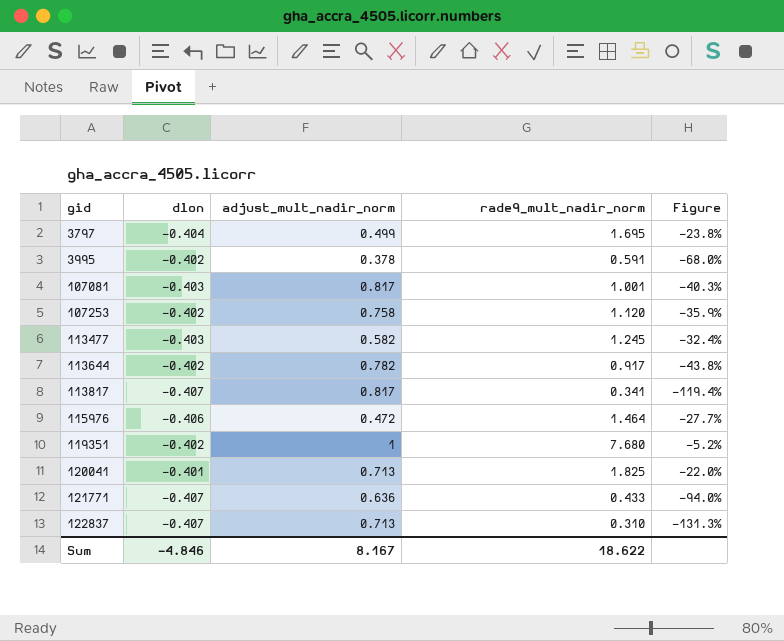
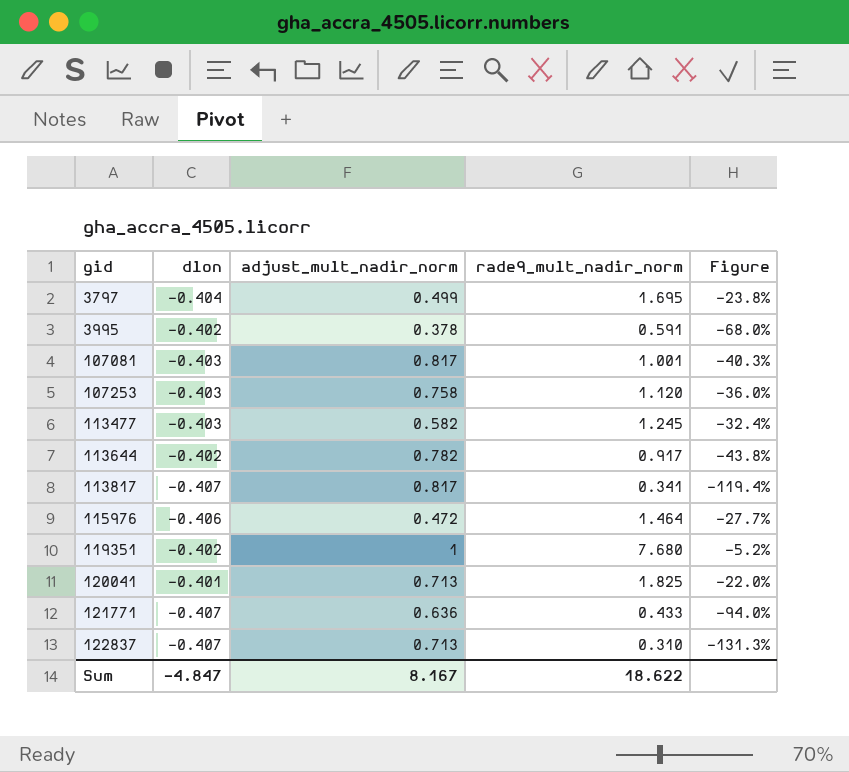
107253 | dlon: -0.402 -> -0.403
107253 | Figure: -35.9% -> -36.0%
Sum | dlon: -4.846 -> -4.847

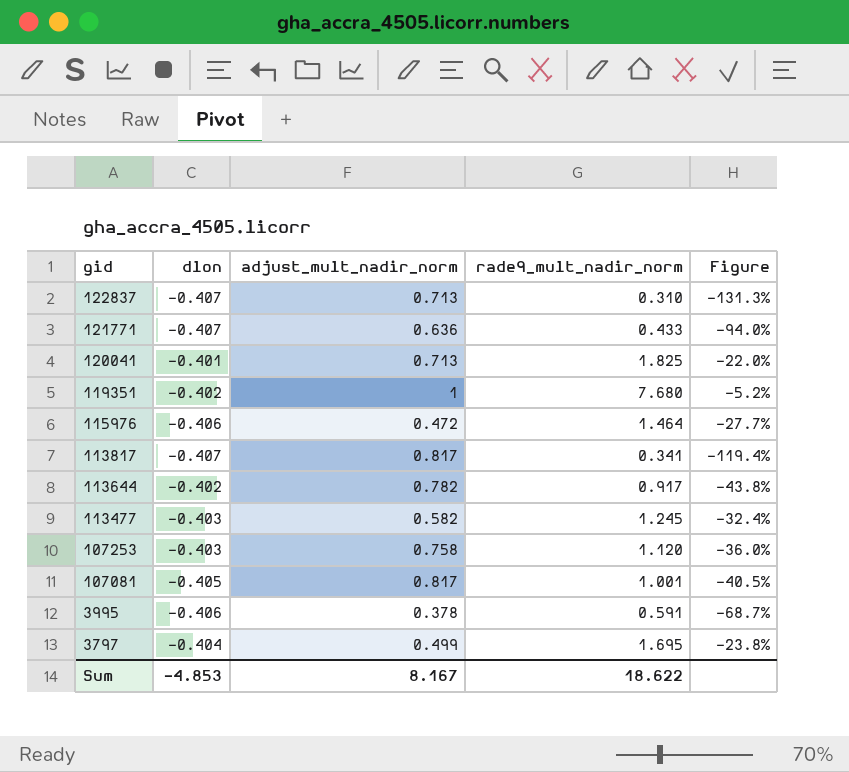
row order: gid ascending -> gid descending
107081 | dlon: -0.403 -> -0.405
107081 | Figure: -40.3% -> -40.5%
3995 | dlon: -0.402 -> -0.406
3995 | Figure: -68.0% -> -68.7%
Sum | dlon: -4.847 -> -4.853

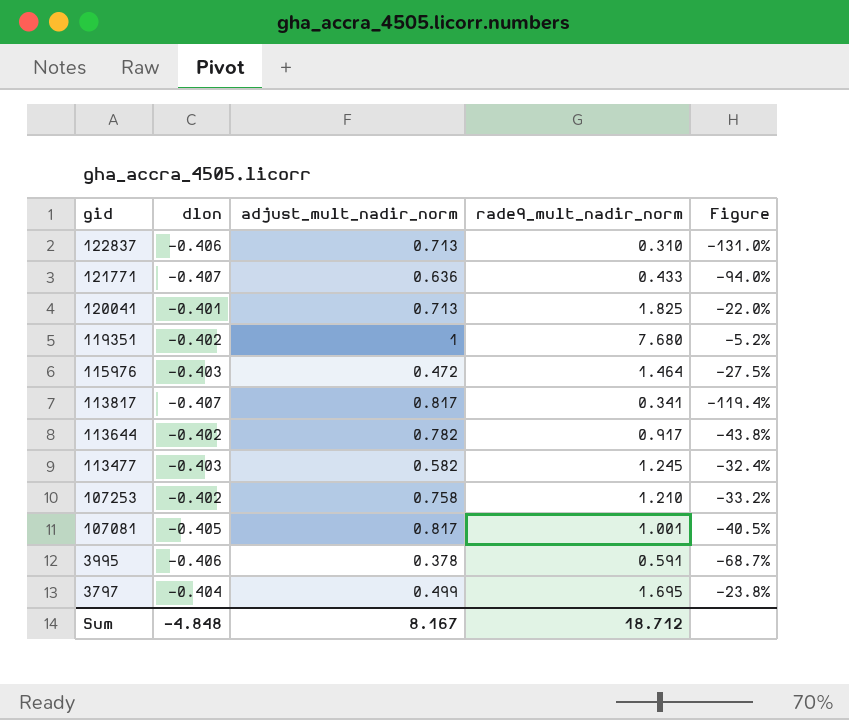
122837 | dlon: -0.407 -> -0.406
122837 | Figure: -131.3% -> -131.0%
115976 | dlon: -0.406 -> -0.403
115976 | Figure: -27.7% -> -27.5%
107253 | dlon: -0.403 -> -0.402
107253 | rade9_mult_nadir_norm: 1.120 -> 1.210
107253 | Figure: -36.0% -> -33.2%
Sum | dlon: -4.853 -> -4.848
Sum | rade9_mult_nadir_norm: 18.622 -> 18.712

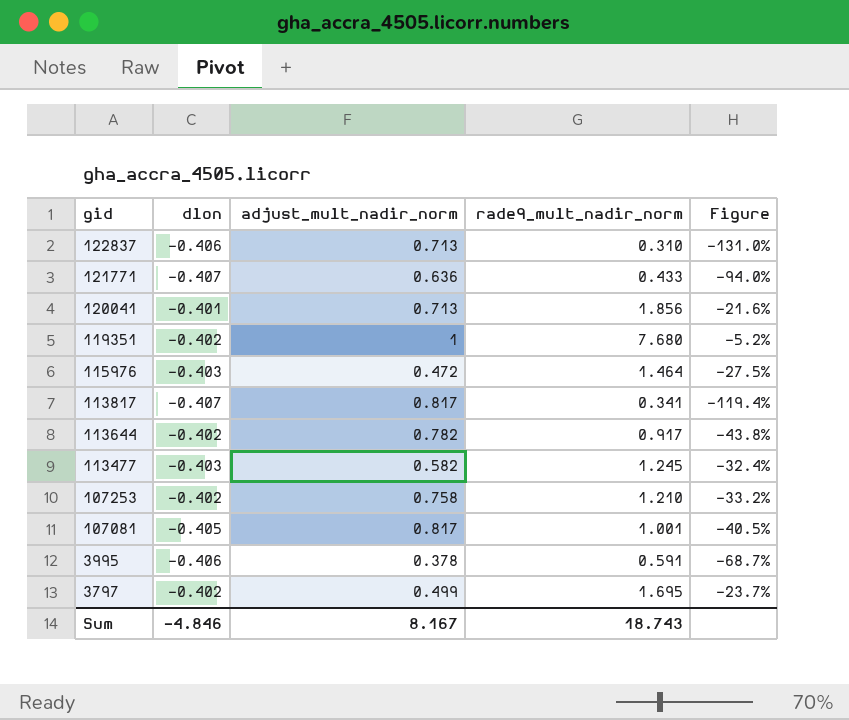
120041 | rade9_mult_nadir_norm: 1.825 -> 1.856
120041 | Figure: -22.0% -> -21.6%
3797 | dlon: -0.404 -> -0.402
3797 | Figure: -23.8% -> -23.7%
Sum | dlon: -4.848 -> -4.846
Sum | rade9_mult_nadir_norm: 18.712 -> 18.743

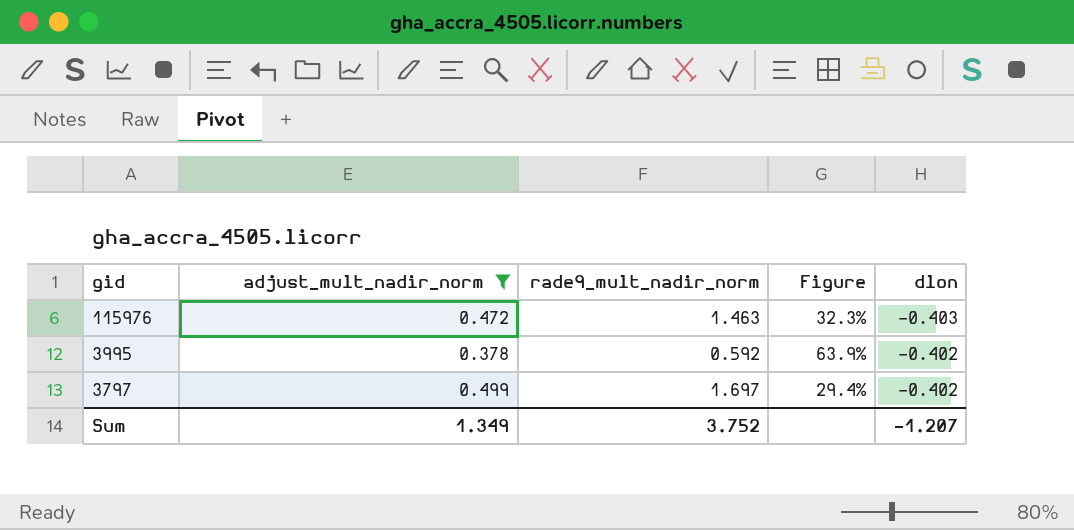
filter: none -> adjust_mult_nadir_norm <= 0.499
column Figure | formula: [dlon] / [rade9_mult_nadir_norm] -> [adjust_mult_nadir_norm] / [rade9_mult_nadir_norm]
column dlon | position: 2 -> 5
115976 | rade9_mult_nadir_norm: 1.464 -> 1.463
3995 | rade9_mult_nadir_norm: 0.591 -> 0.592
3995 | dlon: -0.406 -> -0.402
3797 | rade9_mult_nadir_norm: 1.695 -> 1.697
Sum | adjust_mult_nadir_norm: 8.167 -> 1.349
Sum | rade9_mult_nadir_norm: 18.743 -> 3.752
Sum | dlon: -4.846 -> -1.207

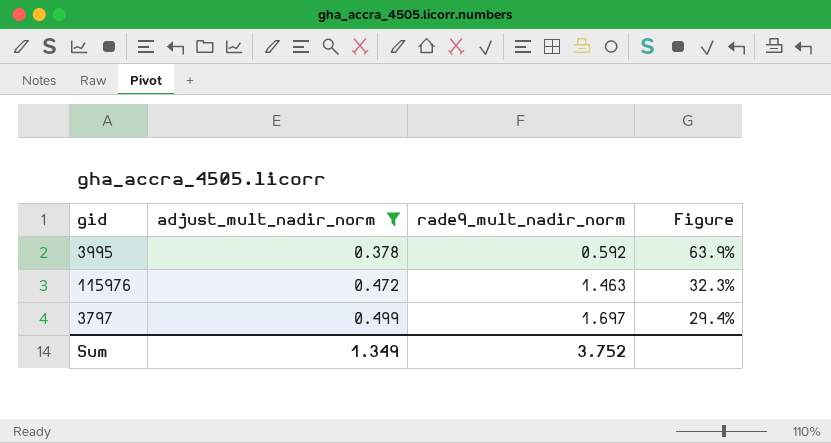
row order: gid descending -> adjust_mult_nadir_norm ascending
column dlon | position: 5 -> none

